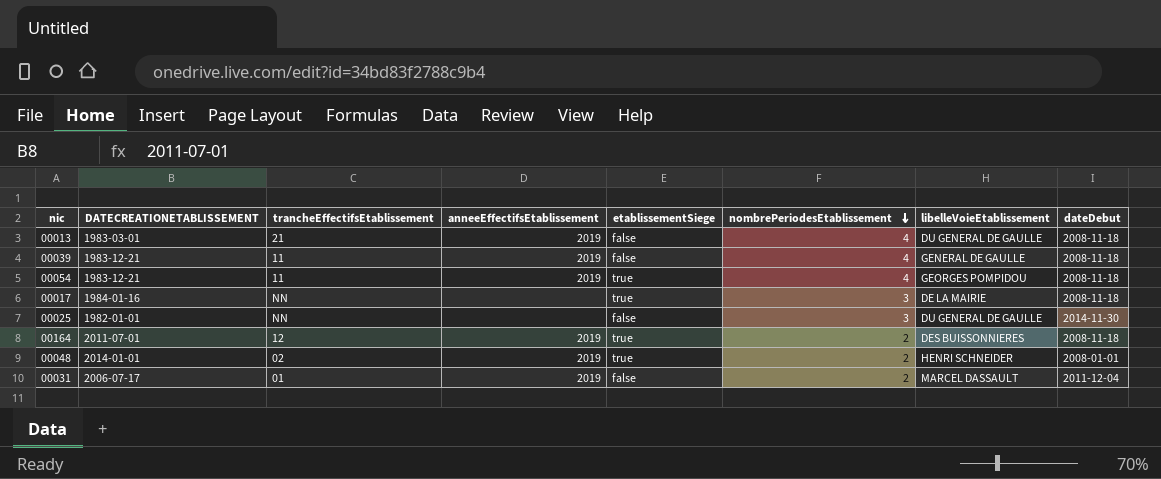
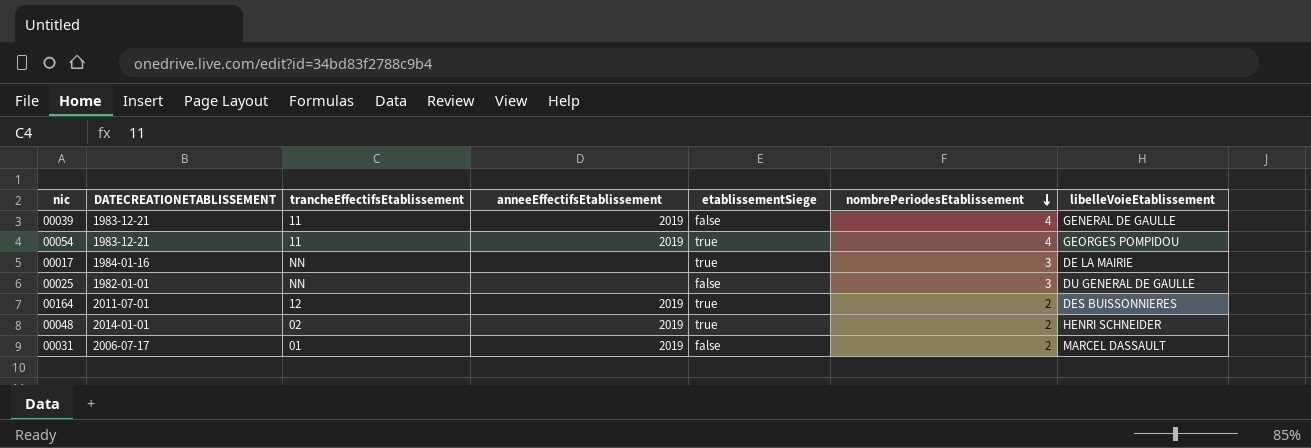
column dateDebut | position: 8 -> none
row 00013: 1983-03-01 | 21 | 2019 | false | 4 | DU GENERAL DE GAULLE | 2008-11-18 -> none

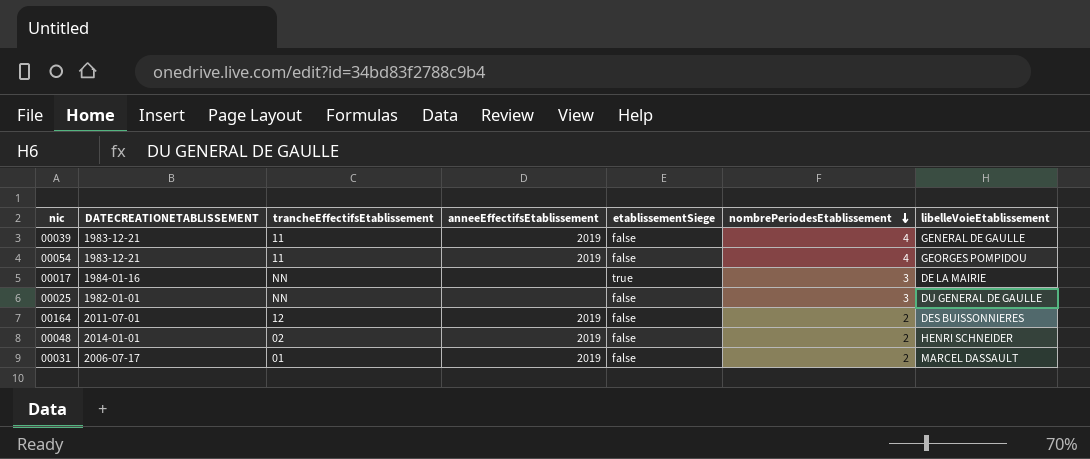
00054 | etablissementSiege: true -> false
00164 | etablissementSiege: true -> false
00048 | etablissementSiege: true -> false

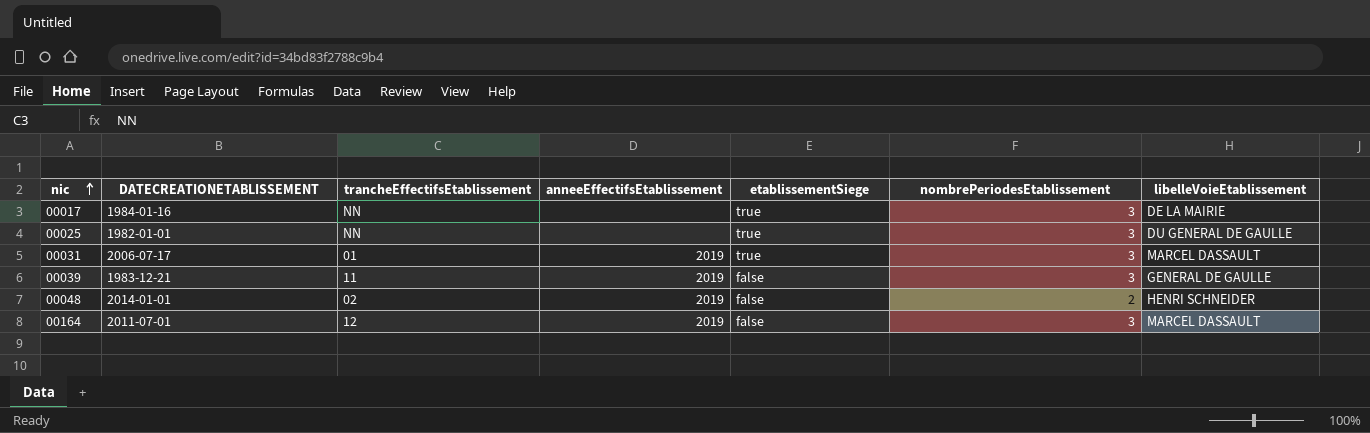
row order: nombrePeriodesEtablissement descending -> nic ascending
row 00054: 1983-12-21 | 11 | 2019 | false | 4 | GEORGES POMPIDOU -> none
00025 | etablissementSiege: false -> true
00031 | etablissementSiege: false -> true
00031 | nombrePeriodesEtablissement: 2 -> 3
00039 | nombrePeriodesEtablissement: 4 -> 3
00164 | nombrePeriodesEtablissement: 2 -> 3
00164 | libelleVoieEtablissement: DES BUISSONNIERES -> MARCEL DASSAULT

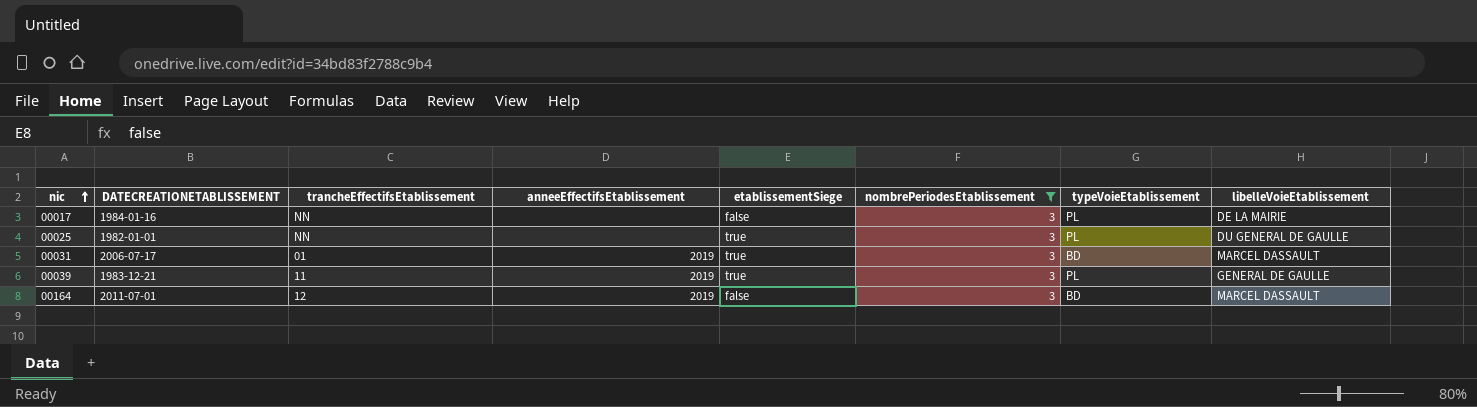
filter: none -> nombrePeriodesEtablissement = 3
column typeVoieEtablissement | position: none -> 7
00017 | etablissementSiege: true -> false
00039 | etablissementSiege: false -> true

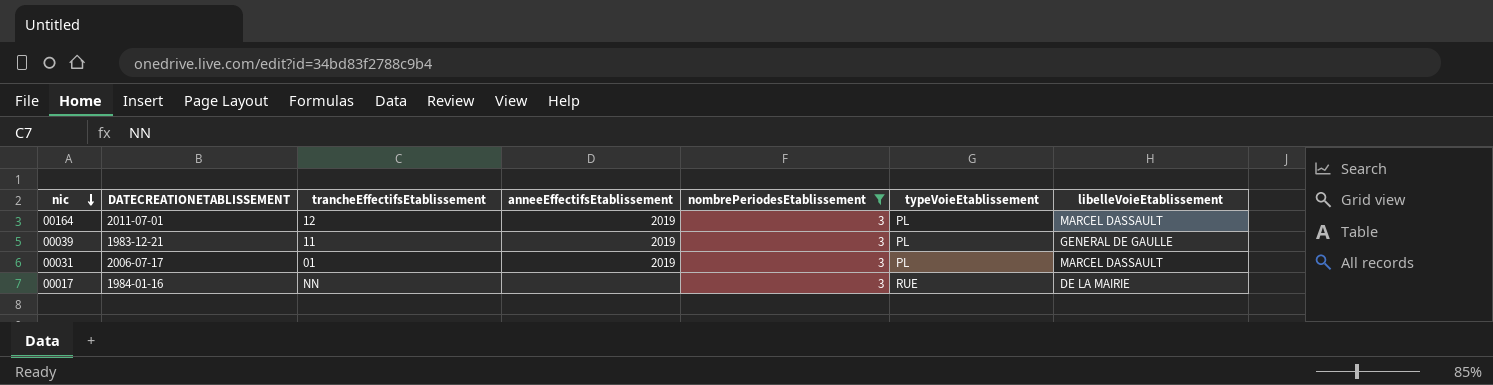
row order: nic ascending -> nic descending
column etablissementSiege | position: 5 -> none
row 00025: 1982-01-01 | NN | none | true | 3 | PL | DU GENERAL DE GAULLE -> none
00164 | typeVoieEtablissement: BD -> PL
00031 | typeVoieEtablissement: BD -> PL
00017 | typeVoieEtablissement: PL -> RUE

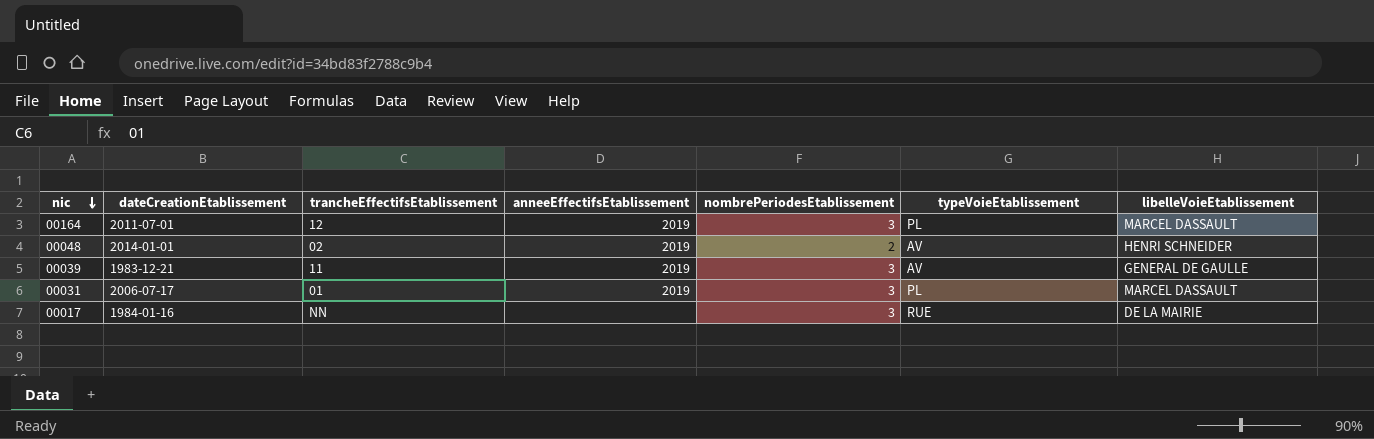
filter: nombrePeriodesEtablissement = 3 -> none
column name: DATECREATIONETABLISSEMENT -> dateCreationEtablissement
00039 | typeVoieEtablissement: PL -> AV

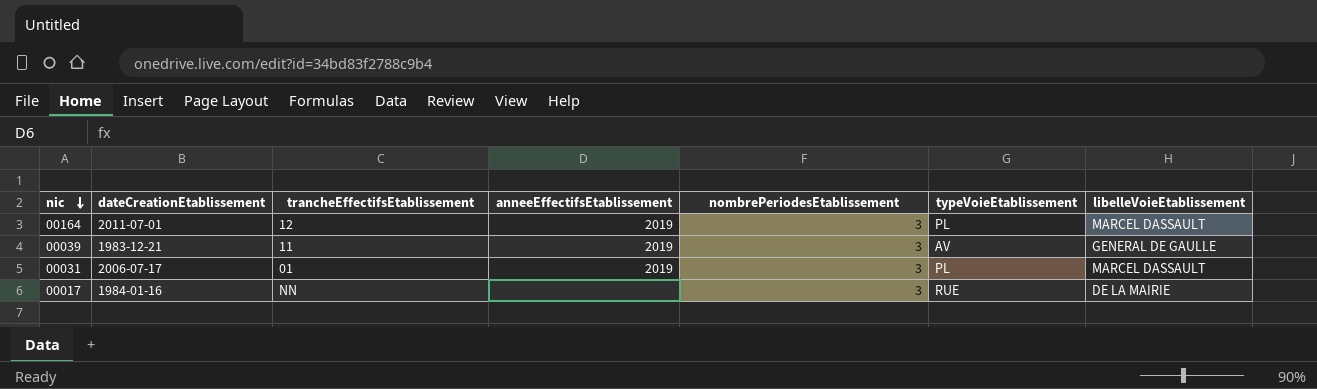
row 00048: 2014-01-01 | 02 | 2019 | 2 | AV | HENRI SCHNEIDER -> none

